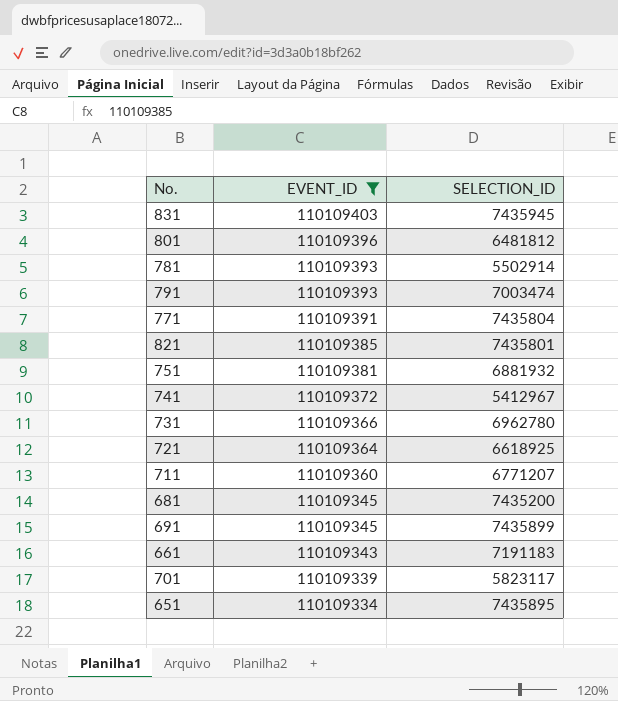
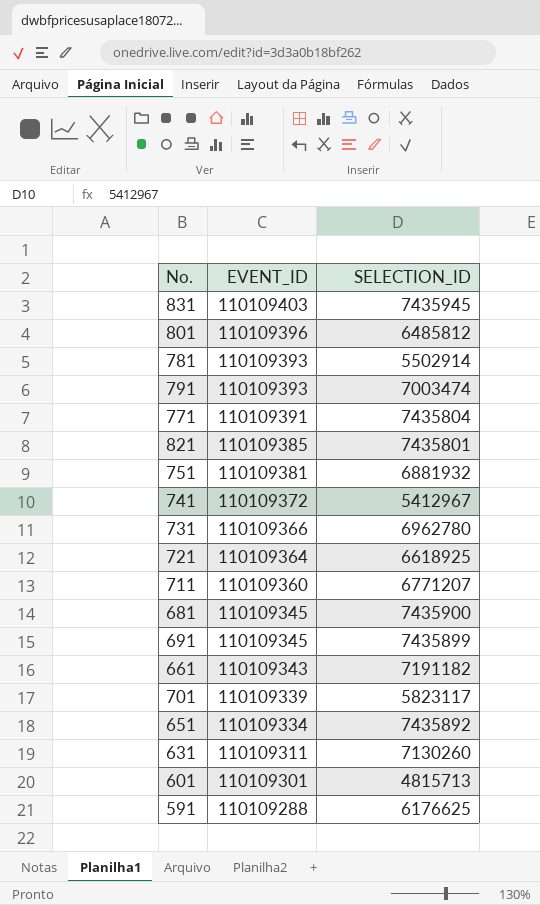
filter: EVENT_ID >= 110109334 -> none
801 | SELECTION_ID: 6481812 -> 6485812
681 | SELECTION_ID: 7435200 -> 7435900
661 | SELECTION_ID: 7191183 -> 7191182
651 | SELECTION_ID: 7435895 -> 7435892

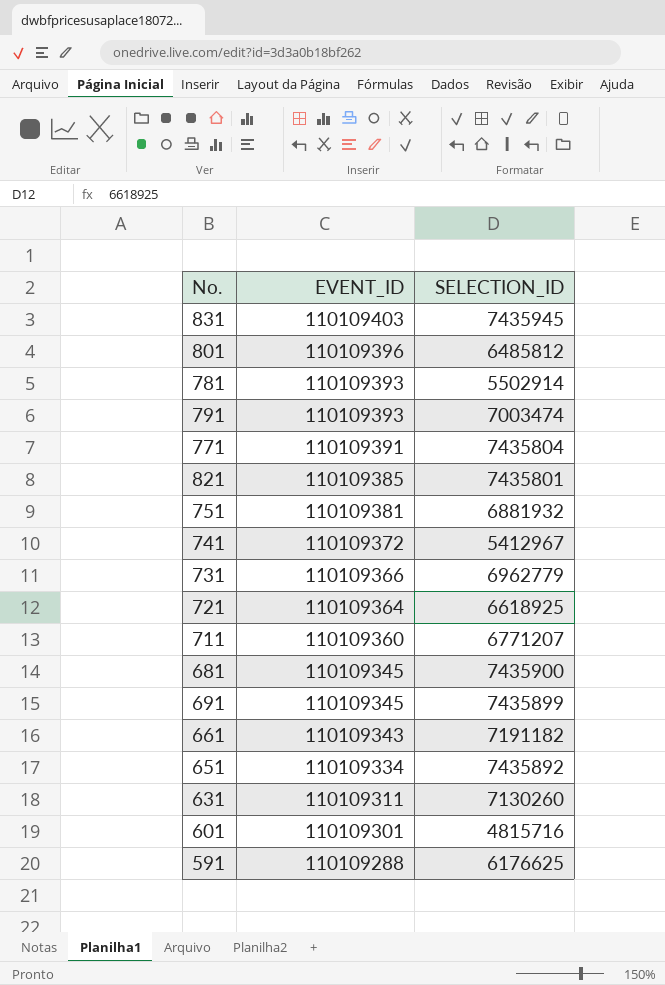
row 701: 110109339 | 5823117 -> none
731 | SELECTION_ID: 6962780 -> 6962779
601 | SELECTION_ID: 4815713 -> 4815716

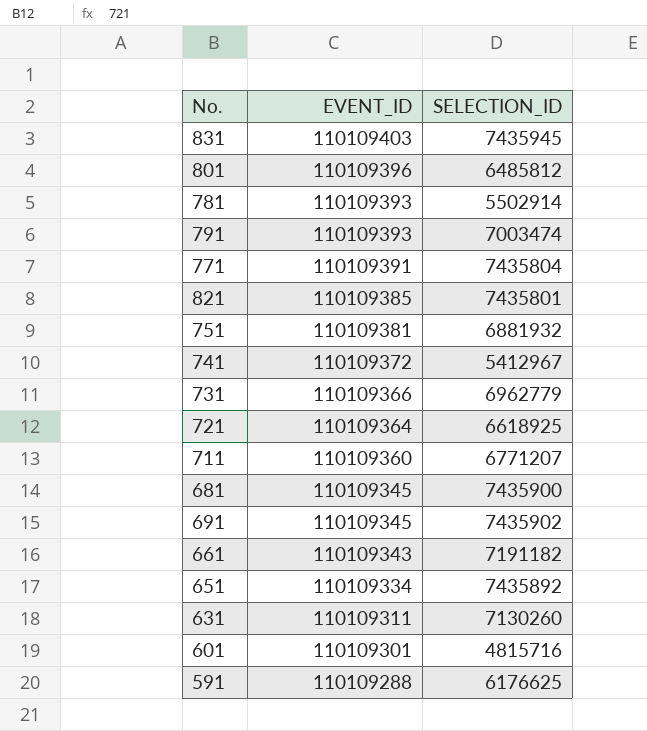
691 | SELECTION_ID: 7435899 -> 7435902

